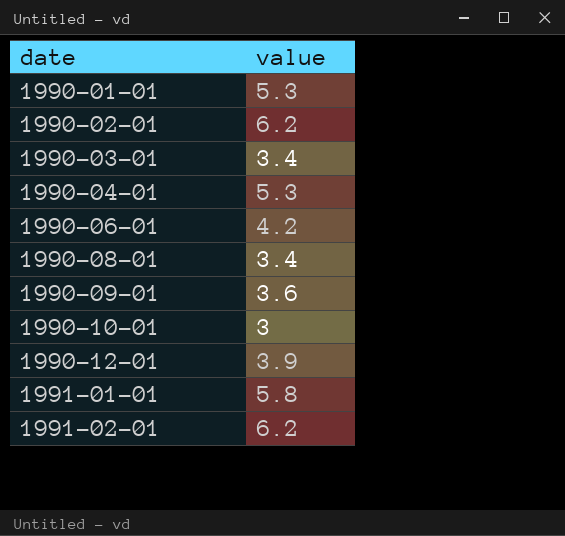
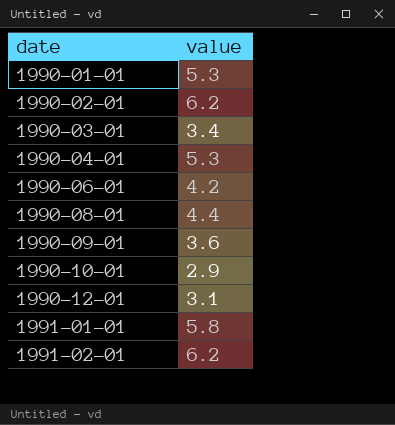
1990-08-01 | value: 3.4 -> 4.4
1990-10-01 | value: 3 -> 2.9
1990-12-01 | value: 3.9 -> 3.1

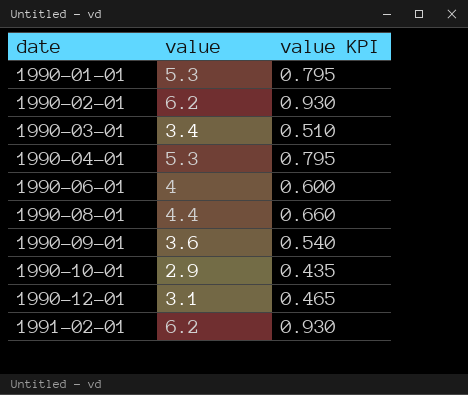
column value KPI | formula: none -> [value] * 0.15
row 1991-01-01: 5.8 -> none
1990-06-01 | value: 4.2 -> 4

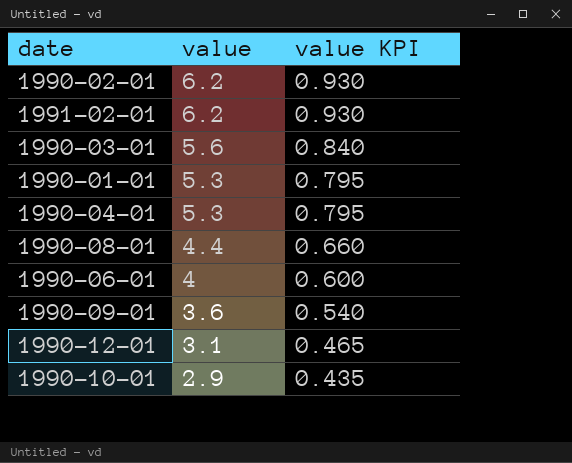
row order: date ascending -> value descending
1990-03-01 | value: 3.4 -> 5.6
1990-03-01 | value KPI: 0.510 -> 0.840

